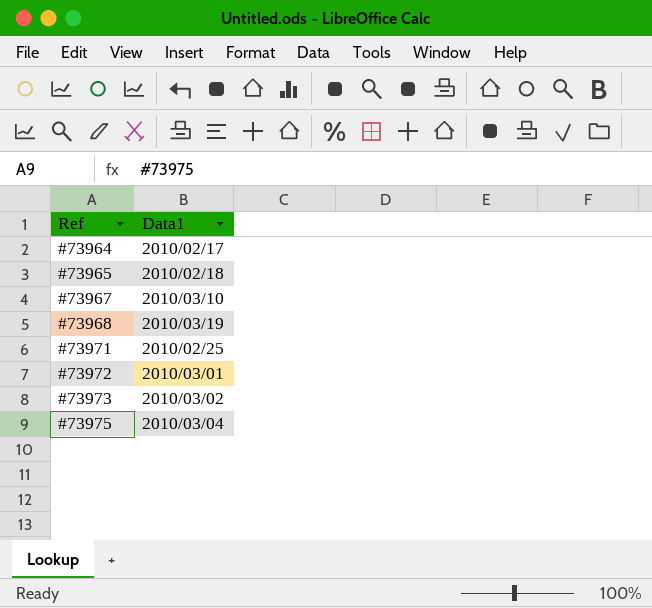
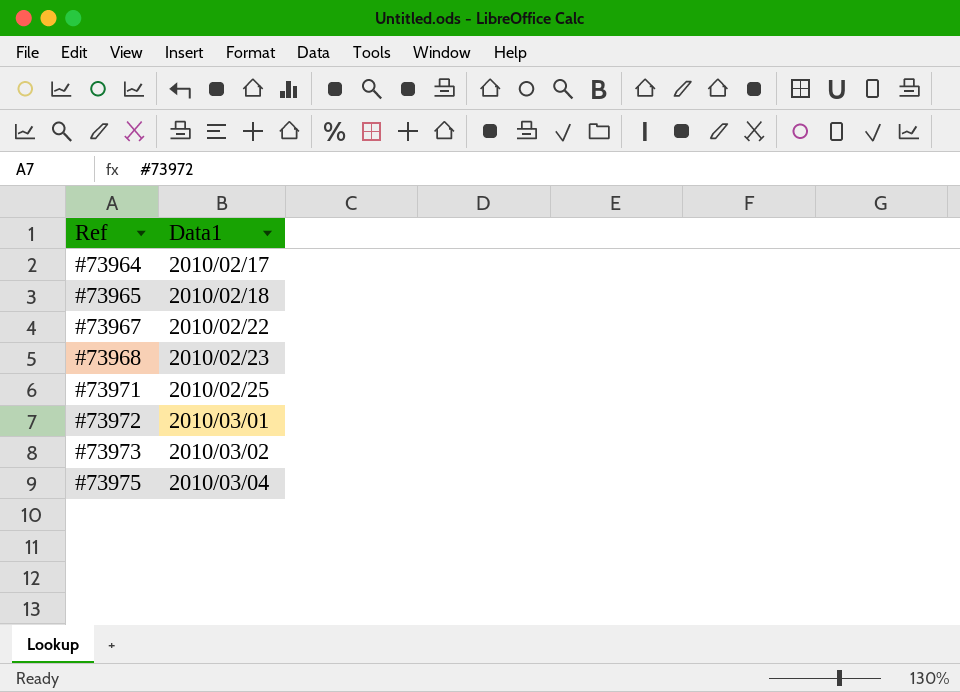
#73967 | Data1: 2010/03/10 -> 2010/02/22
#73968 | Data1: 2010/03/19 -> 2010/02/23

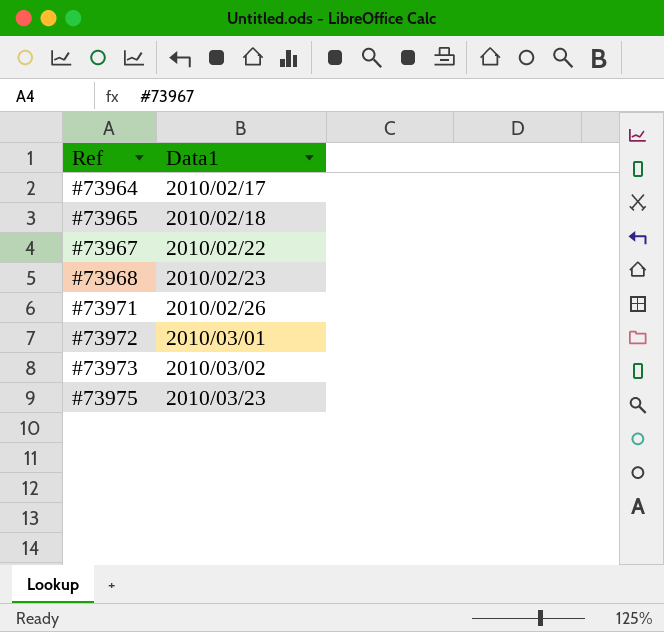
#73971 | Data1: 2010/02/25 -> 2010/02/26
#73975 | Data1: 2010/03/04 -> 2010/03/23

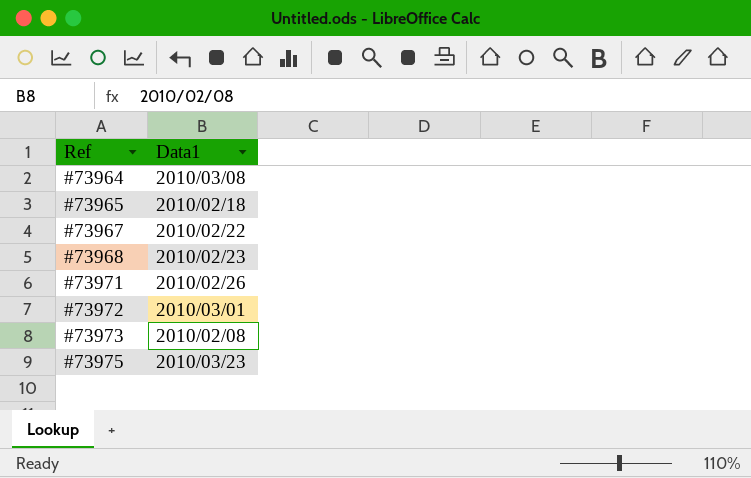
#73964 | Data1: 2010/02/17 -> 2010/03/08
#73973 | Data1: 2010/03/02 -> 2010/02/08

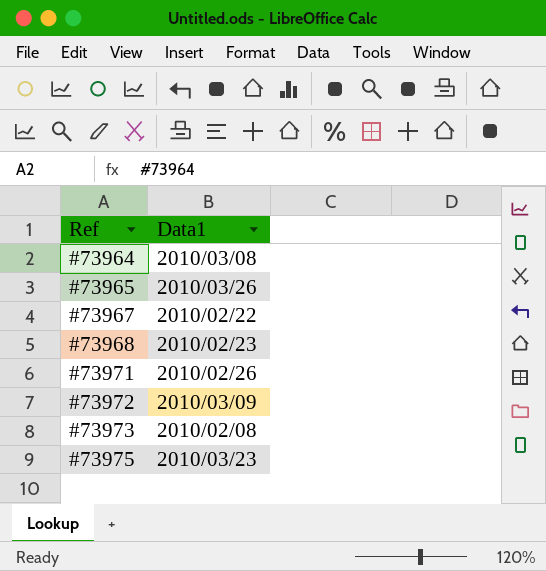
#73965 | Data1: 2010/02/18 -> 2010/03/26
#73972 | Data1: 2010/03/01 -> 2010/03/09

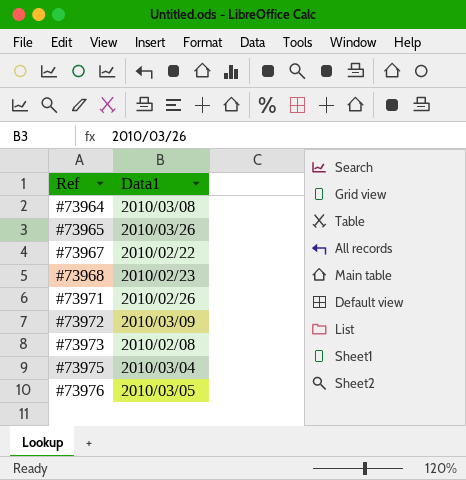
#73975 | Data1: 2010/03/23 -> 2010/03/04
row #73976: none -> 2010/03/05

